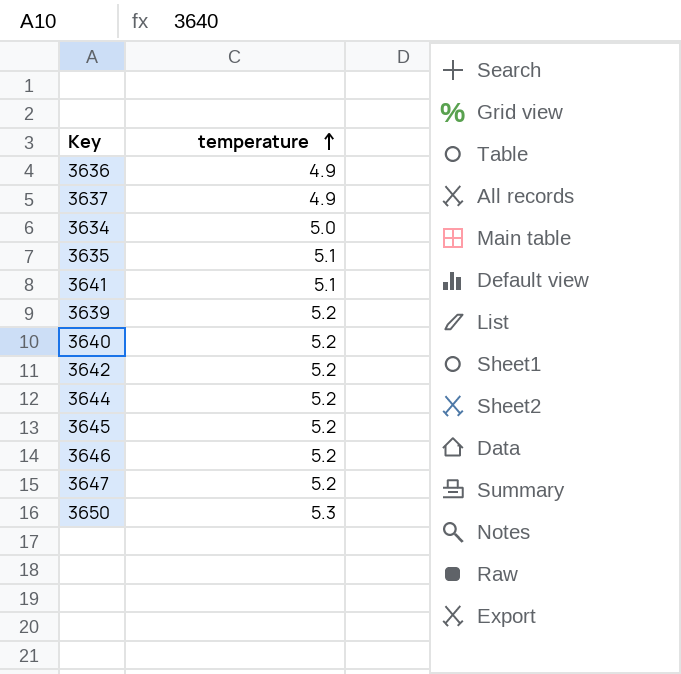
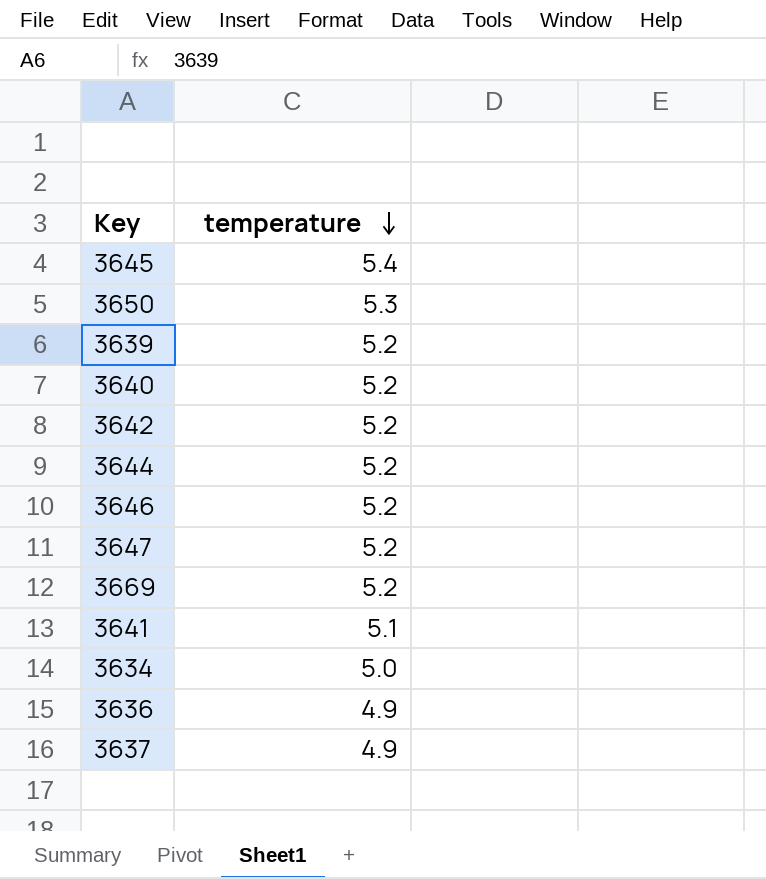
row order: temperature ascending -> temperature descending
row 3635: 5.1 -> none
3645 | temperature: 5.2 -> 5.4
row 3669: none -> 5.2

